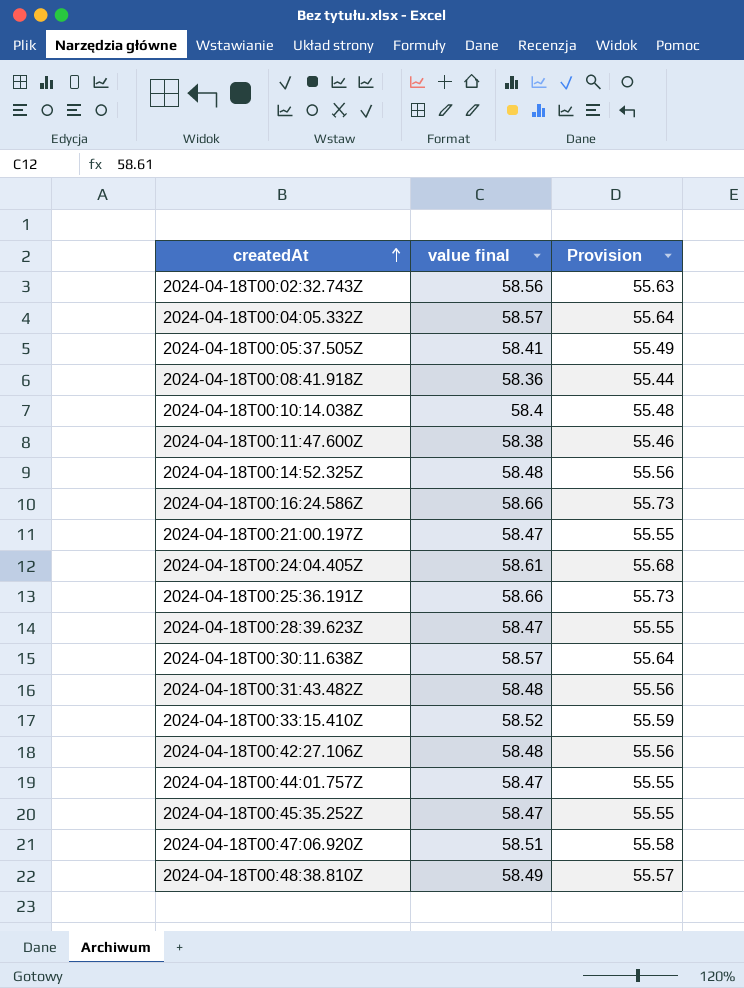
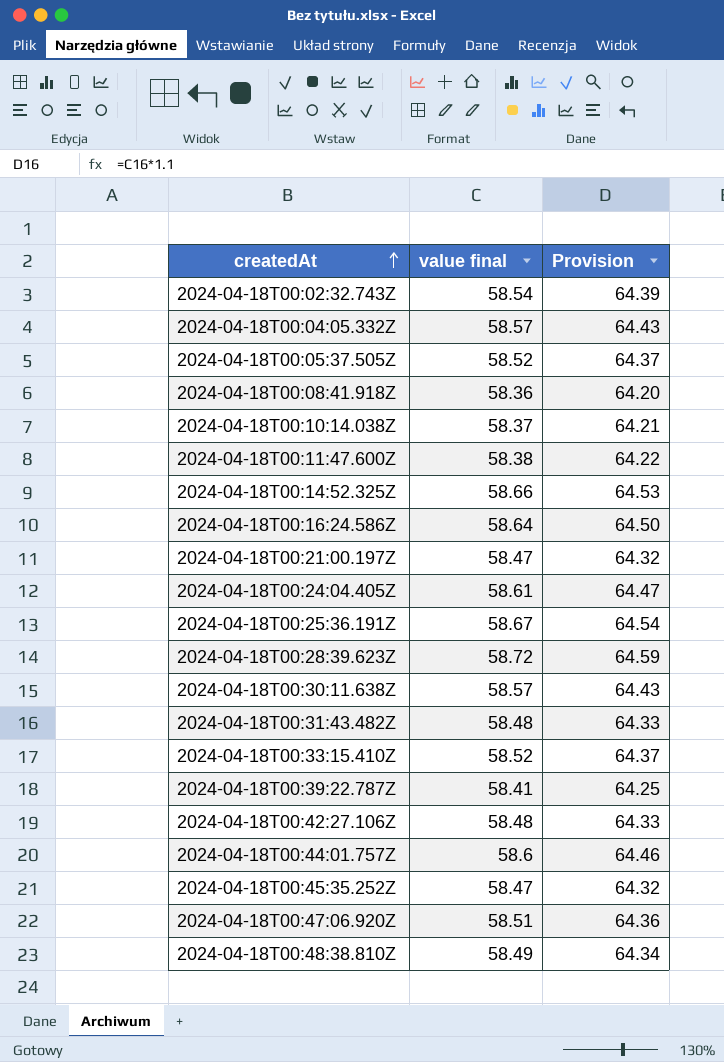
column Provision | formula: [value final] * 0.95 -> [value final] * 1.1
2024-04-18T00:02:32.743Z | value final: 58.56 -> 58.54
2024-04-18T00:05:37.505Z | value final: 58.41 -> 58.52
2024-04-18T00:10:14.038Z | value final: 58.4 -> 58.37
2024-04-18T00:14:52.325Z | value final: 58.48 -> 58.66
2024-04-18T00:16:24.586Z | value final: 58.66 -> 58.64
2024-04-18T00:25:36.191Z | value final: 58.66 -> 58.67
2024-04-18T00:28:39.623Z | value final: 58.47 -> 58.72
row 2024-04-18T00:39:22.787Z: none -> 58.41 | 64.25
2024-04-18T00:44:01.757Z | value final: 58.47 -> 58.6

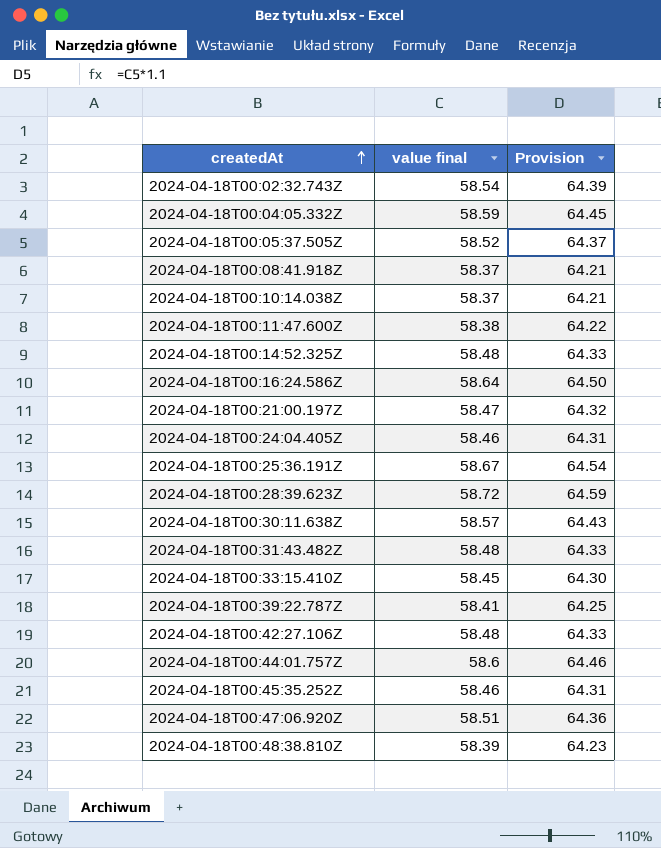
2024-04-18T00:04:05.332Z | value final: 58.57 -> 58.59
2024-04-18T00:04:05.332Z | Provision: 64.43 -> 64.45
2024-04-18T00:08:41.918Z | value final: 58.36 -> 58.37
2024-04-18T00:08:41.918Z | Provision: 64.20 -> 64.21
2024-04-18T00:14:52.325Z | value final: 58.66 -> 58.48
2024-04-18T00:14:52.325Z | Provision: 64.53 -> 64.33
2024-04-18T00:24:04.405Z | value final: 58.61 -> 58.46
2024-04-18T00:24:04.405Z | Provision: 64.47 -> 64.31
2024-04-18T00:33:15.410Z | value final: 58.52 -> 58.45
2024-04-18T00:33:15.410Z | Provision: 64.37 -> 64.30
2024-04-18T00:45:35.252Z | value final: 58.47 -> 58.46
2024-04-18T00:45:35.252Z | Provision: 64.32 -> 64.31
2024-04-18T00:48:38.810Z | value final: 58.49 -> 58.39
2024-04-18T00:48:38.810Z | Provision: 64.34 -> 64.23

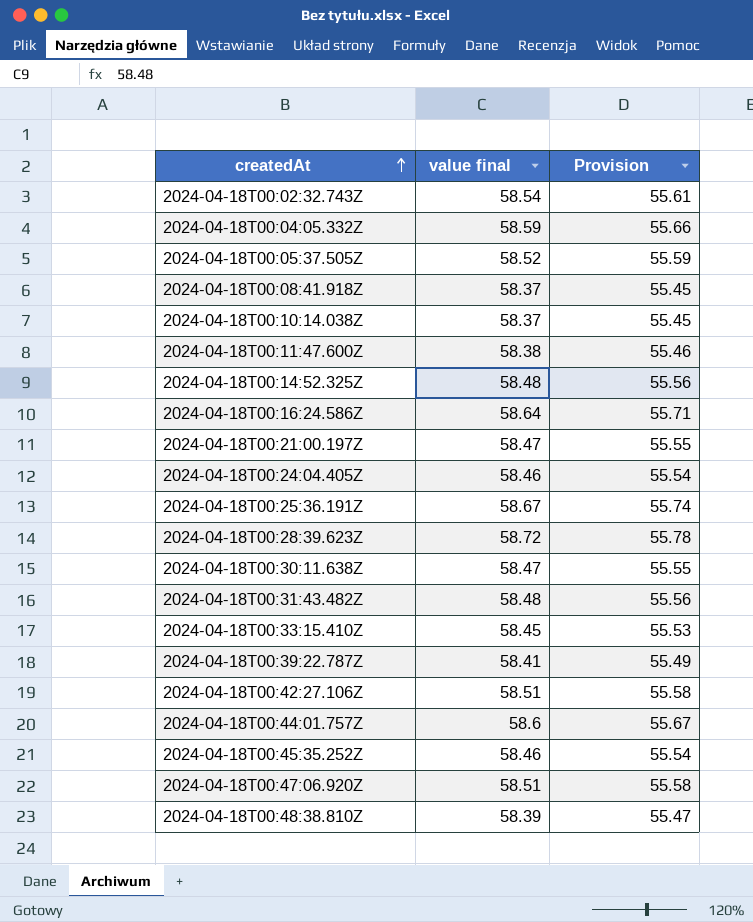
column Provision | formula: [value final] * 1.1 -> [value final] * 0.95
2024-04-18T00:30:11.638Z | value final: 58.57 -> 58.47
2024-04-18T00:42:27.106Z | value final: 58.48 -> 58.51

